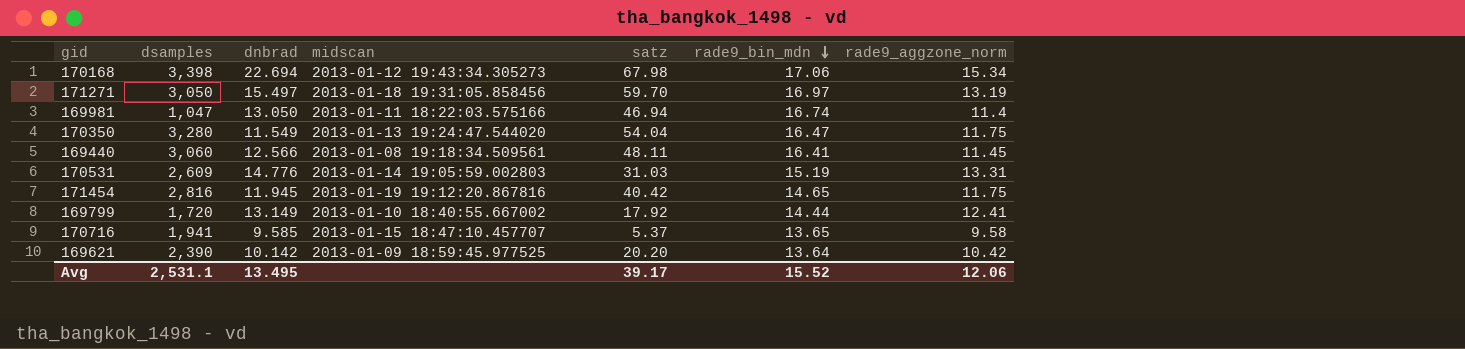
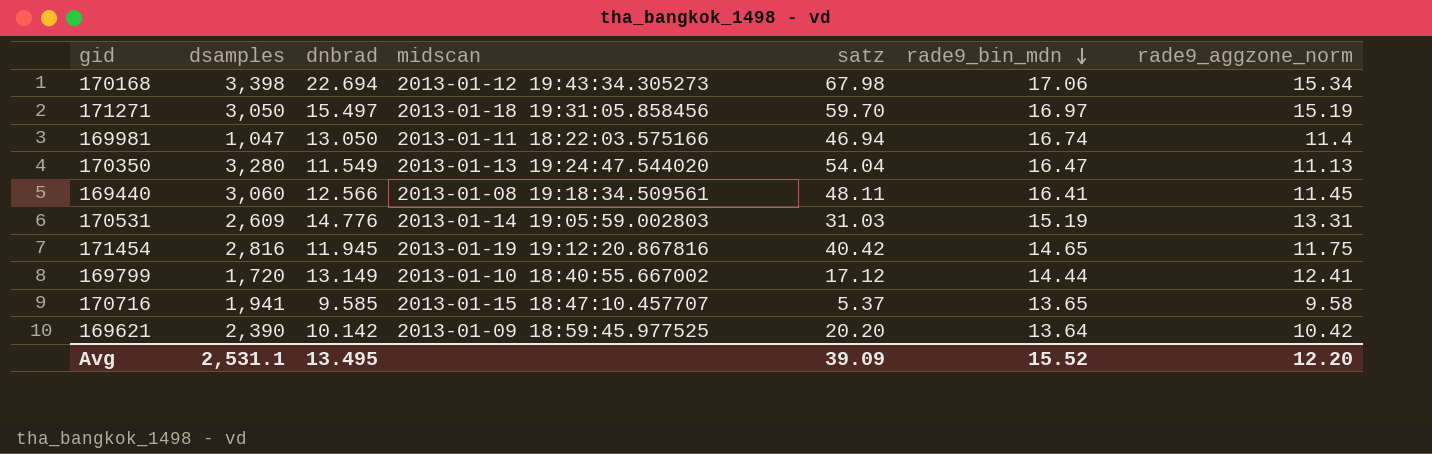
171271 | rade9_aggzone_norm: 13.19 -> 15.19
170350 | rade9_aggzone_norm: 11.75 -> 11.13
169799 | satz: 17.92 -> 17.12
Avg | satz: 39.17 -> 39.09
Avg | rade9_aggzone_norm: 12.06 -> 12.20

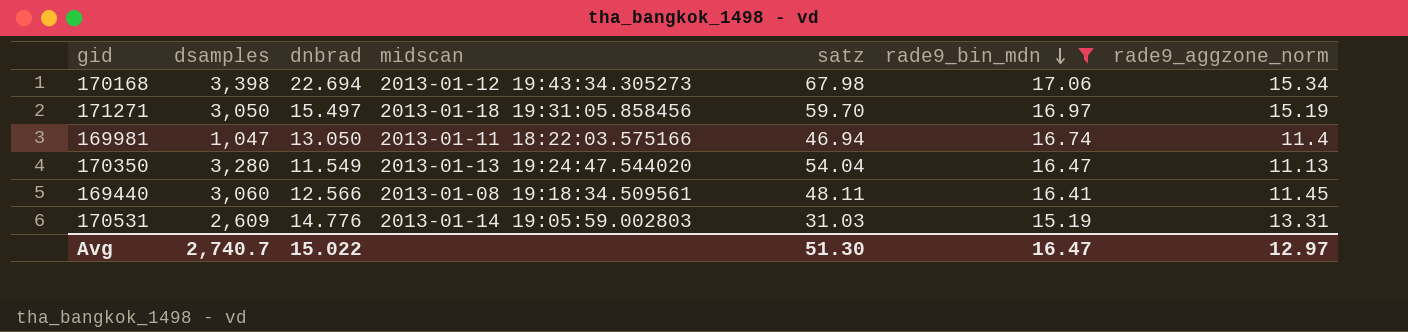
filter: none -> rade9_bin_mdn >= 15.19
Avg | dsamples: 2,531.1 -> 2,740.7
Avg | dnbrad: 13.495 -> 15.022
Avg | satz: 39.09 -> 51.30
Avg | rade9_bin_mdn: 15.52 -> 16.47
Avg | rade9_aggzone_norm: 12.20 -> 12.97

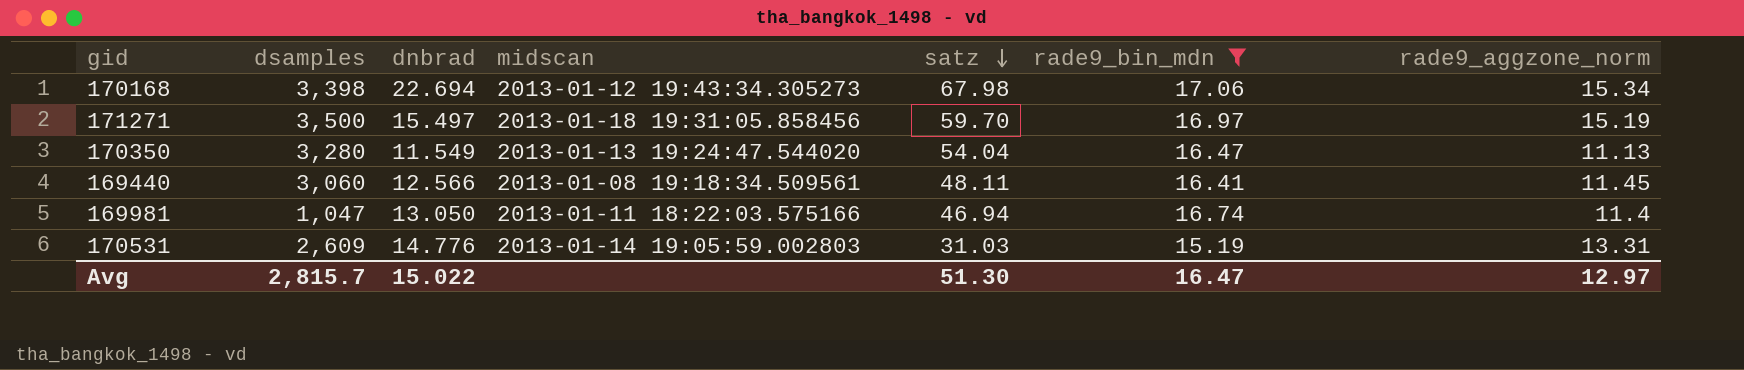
row order: rade9_bin_mdn descending -> satz descending
171271 | dsamples: 3,050 -> 3,500
Avg | dsamples: 2,740.7 -> 2,815.7

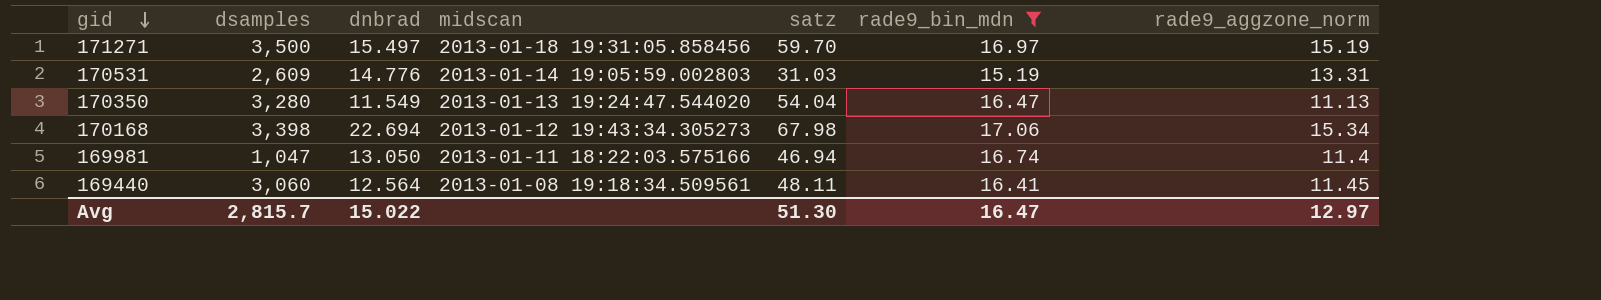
row order: satz descending -> gid descending
169440 | dnbrad: 12.566 -> 12.564

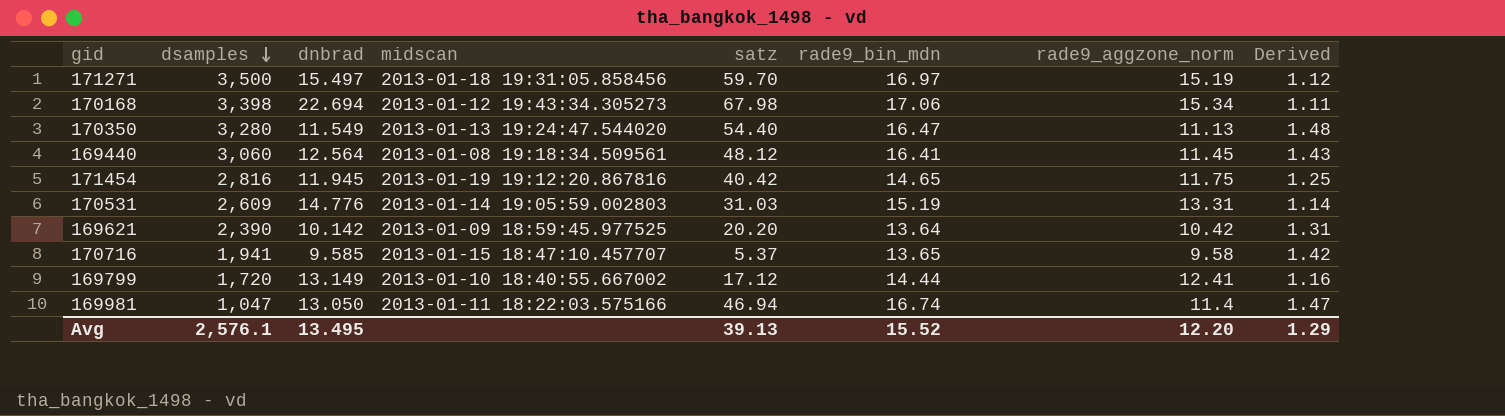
filter: rade9_bin_mdn >= 15.19 -> none
row order: gid descending -> dsamples descending
column Derived | formula: none -> [rade9_bin_mdn] / [rade9_aggzone_norm]
170350 | satz: 54.04 -> 54.40
169440 | satz: 48.11 -> 48.12
Avg | dsamples: 2,815.7 -> 2,576.1
Avg | dnbrad: 15.022 -> 13.495
Avg | satz: 51.30 -> 39.13
Avg | rade9_bin_mdn: 16.47 -> 15.52
Avg | rade9_aggzone_norm: 12.97 -> 12.20

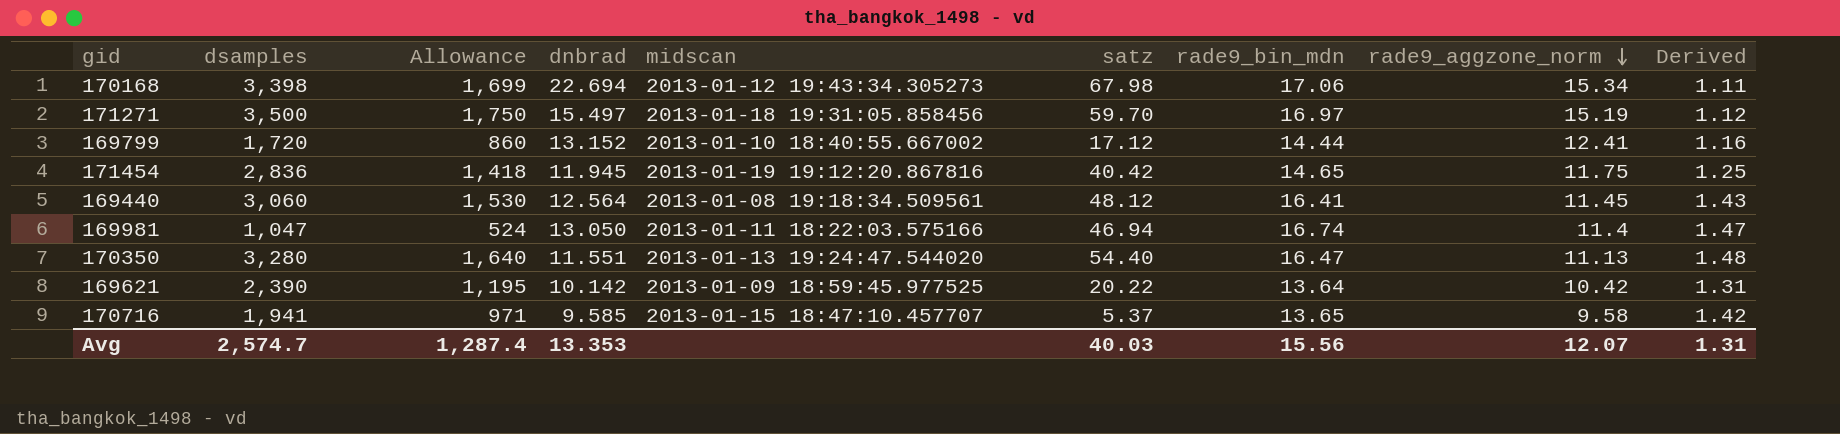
row order: dsamples descending -> rade9_aggzone_norm descending
column Allowance | formula: none -> [dsamples] * 0.5
row 170531: 2,609 | 14.776 | 2013-01-14 19:05:59.002803 | 31.03 | 15.19 | 13.31 | 1.14 -> none
169799 | dnbrad: 13.149 -> 13.152
171454 | dsamples: 2,816 -> 2,836
170350 | dnbrad: 11.549 -> 11.551
169621 | satz: 20.20 -> 20.22
Avg | dsamples: 2,576.1 -> 2,574.7
Avg | dnbrad: 13.495 -> 13.353
Avg | satz: 39.13 -> 40.03
Avg | rade9_bin_mdn: 15.52 -> 15.56
Avg | rade9_aggzone_norm: 12.20 -> 12.07
Avg | Derived: 1.29 -> 1.31

